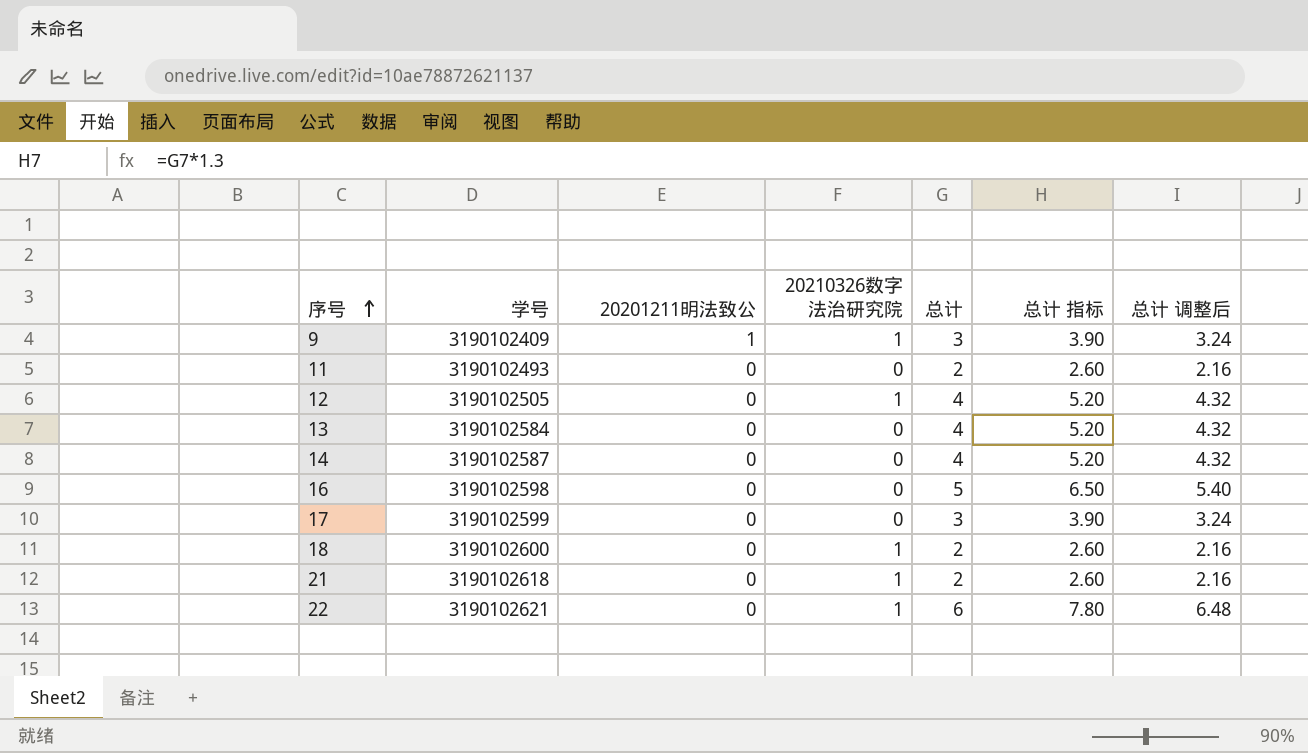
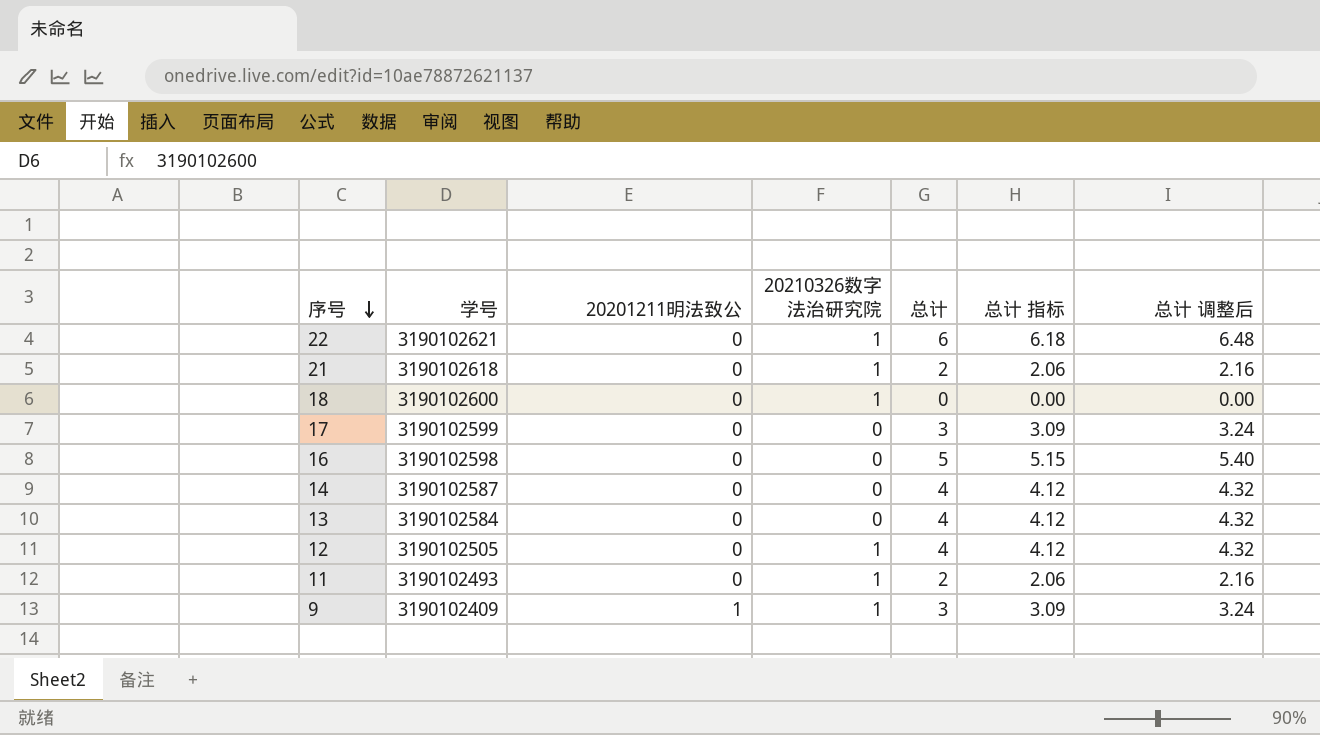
row order: 序号 ascending -> 序号 descending
column 总计 指标 | formula: [总计] * 1.3 -> [总计] * 1.03
18 | 总计: 2 -> 0
18 | 总计 调整后: 2.16 -> 0.00
11 | 20210326数字法治研究院: 0 -> 1

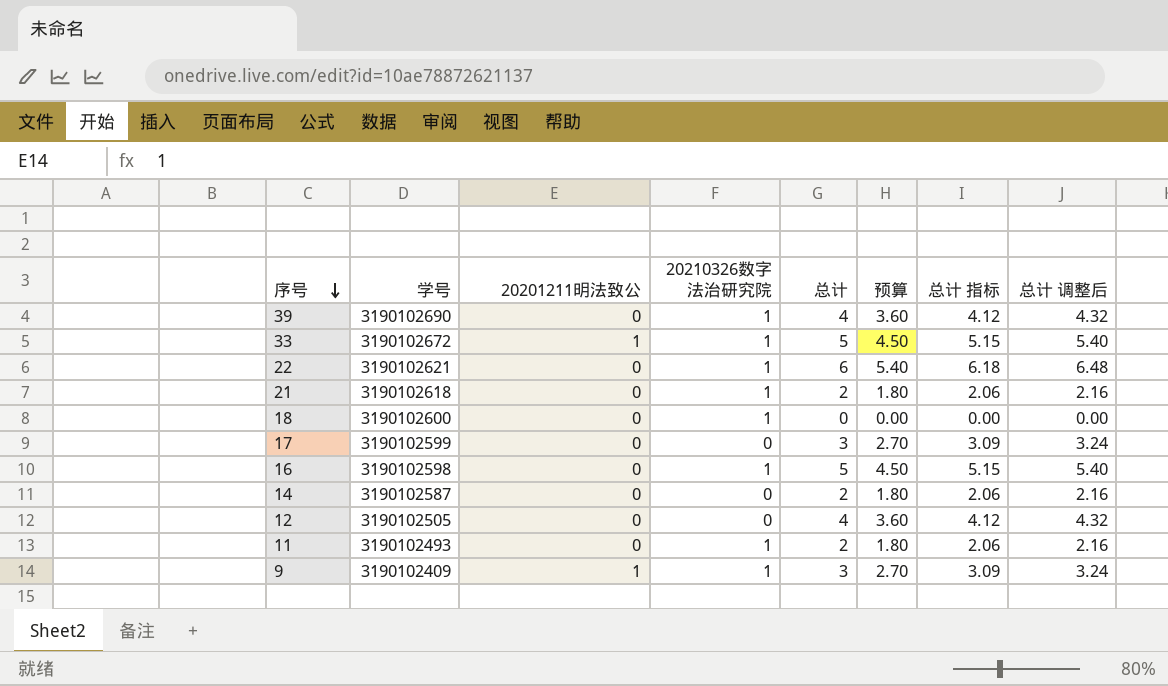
column 预算 | formula: none -> [总计] * 0.9
row 13: 3190102584 | 0 | 0 | 4 | 4.12 | 4.32 -> none
row 39: none -> 3190102690 | 0 | 1 | 4 | 3.60 | 4.12 | 4.32
row 33: none -> 3190102672 | 1 | 1 | 5 | 4.50 | 5.15 | 5.40
16 | 20210326数字法治研究院: 0 -> 1
14 | 总计: 4 -> 2
14 | 总计 指标: 4.12 -> 2.06
14 | 总计 调整后: 4.32 -> 2.16
12 | 20210326数字法治研究院: 1 -> 0

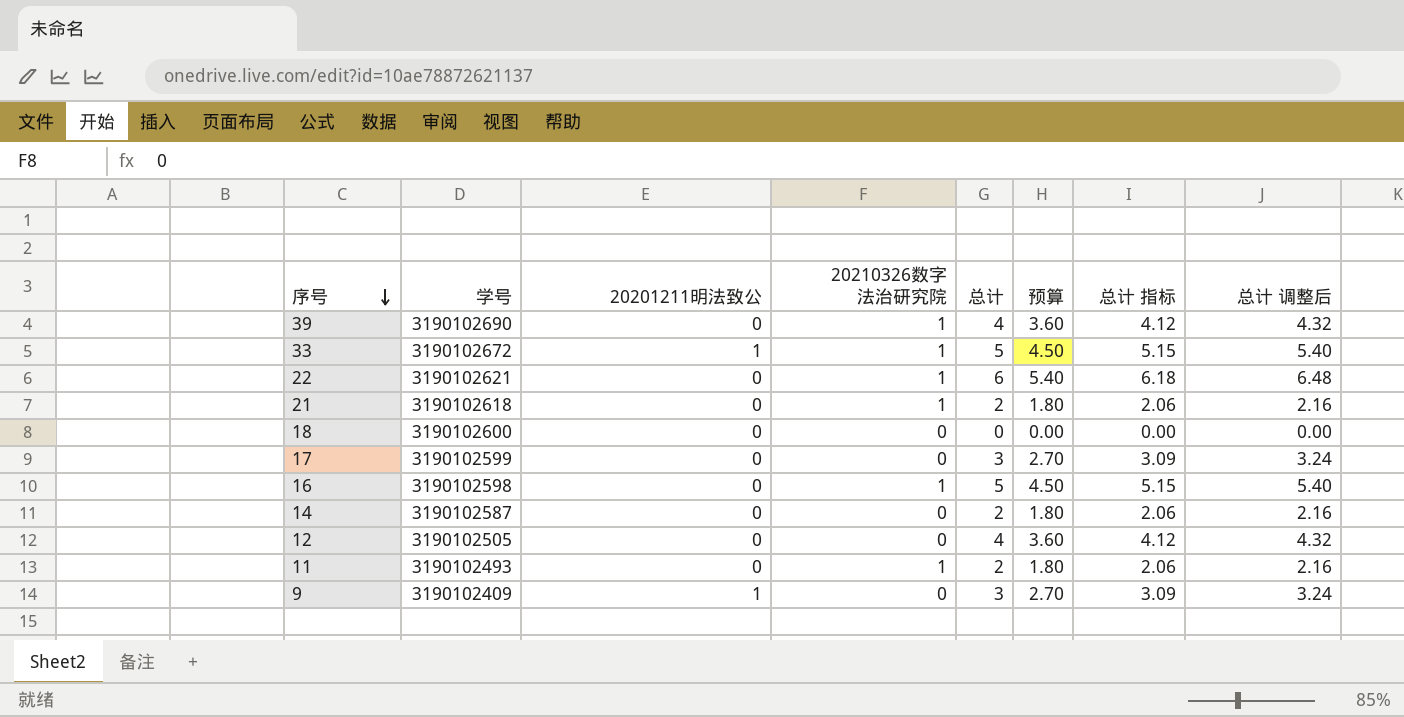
18 | 20210326数字法治研究院: 1 -> 0
9 | 20210326数字法治研究院: 1 -> 0

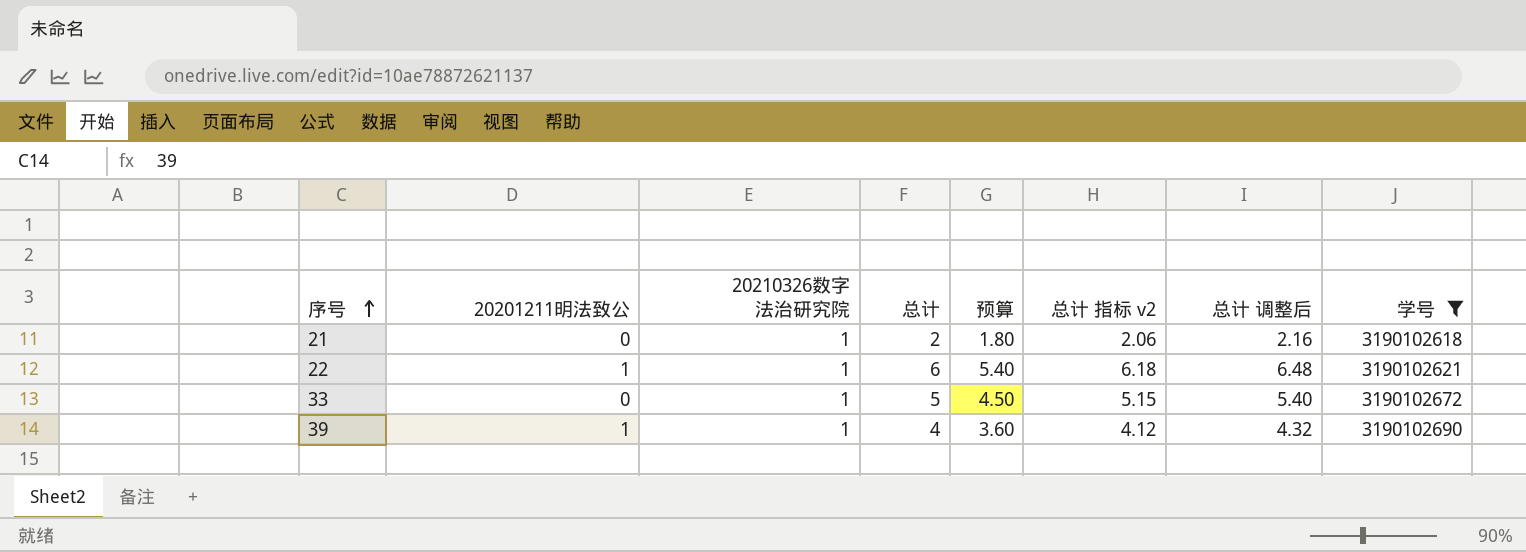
filter: none -> 学号 >= 3190102618
row order: 序号 descending -> 序号 ascending
column name: 总计 指标 -> 总计 指标 v2
column 学号 | position: 2 -> 8
22 | 20201211明法致公: 0 -> 1
33 | 20201211明法致公: 1 -> 0
39 | 20201211明法致公: 0 -> 1

